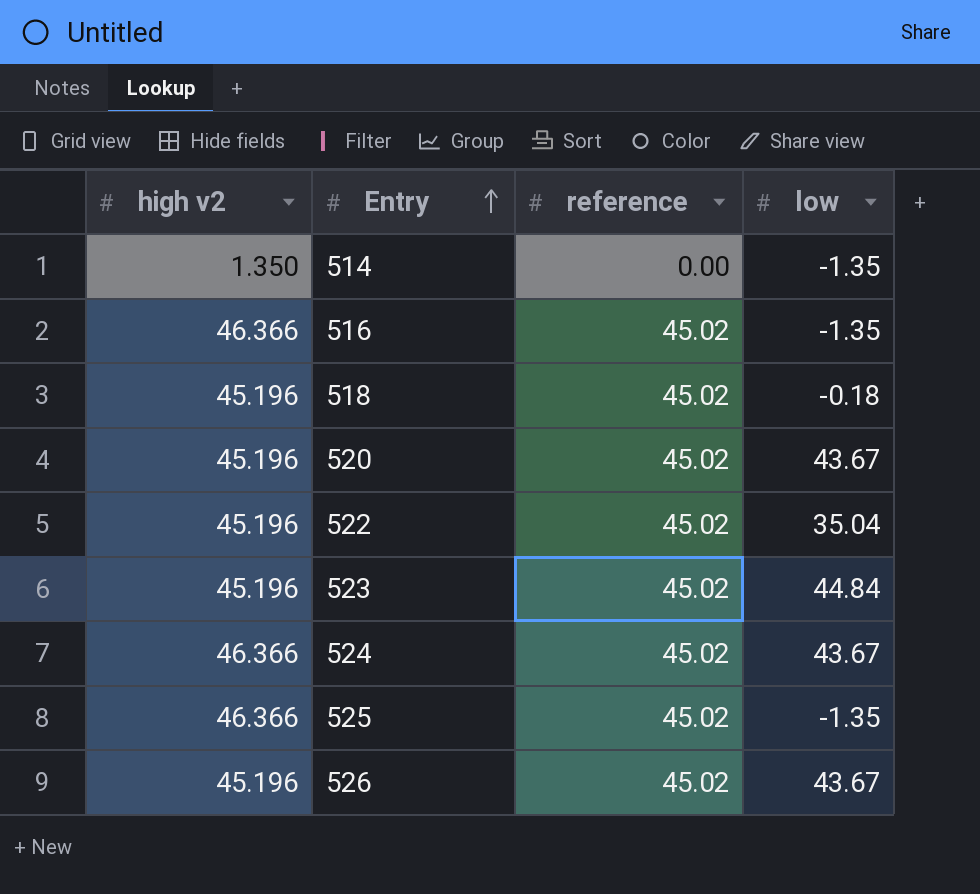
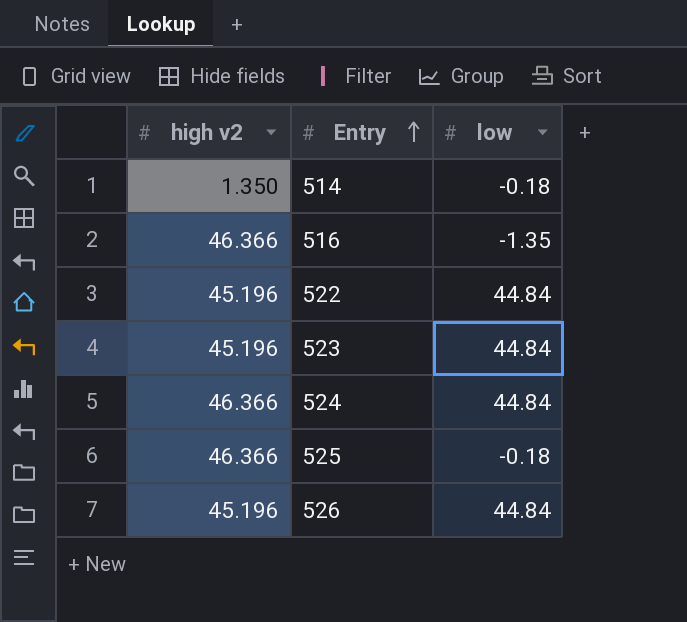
column reference | position: 3 -> none
row 518: 45.196 | 45.02 | -0.18 -> none
row 520: 45.196 | 45.02 | 43.67 -> none
514 | low: -1.35 -> -0.18
522 | low: 35.04 -> 44.84
524 | low: 43.67 -> 44.84
525 | low: -1.35 -> -0.18
526 | low: 43.67 -> 44.84

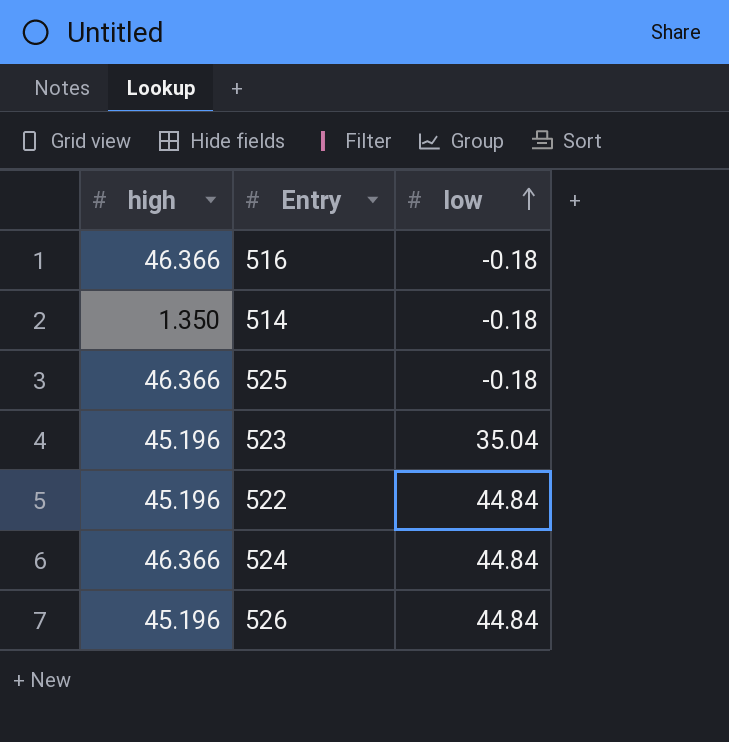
row order: Entry ascending -> low ascending
column name: high v2 -> high
516 | low: -1.35 -> -0.18
523 | low: 44.84 -> 35.04

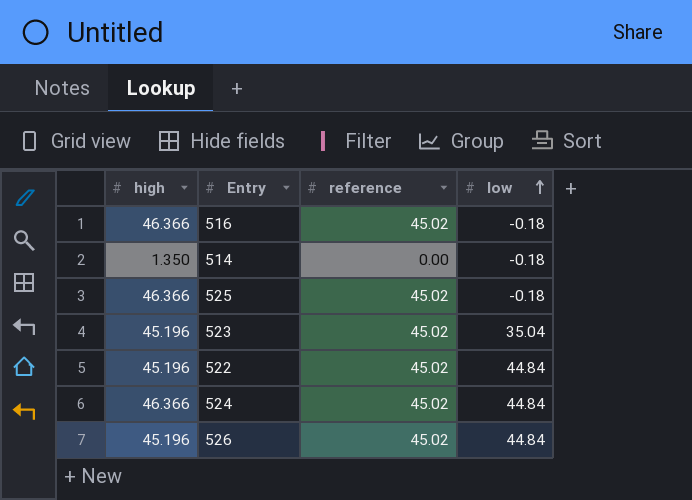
column reference | position: none -> 3

